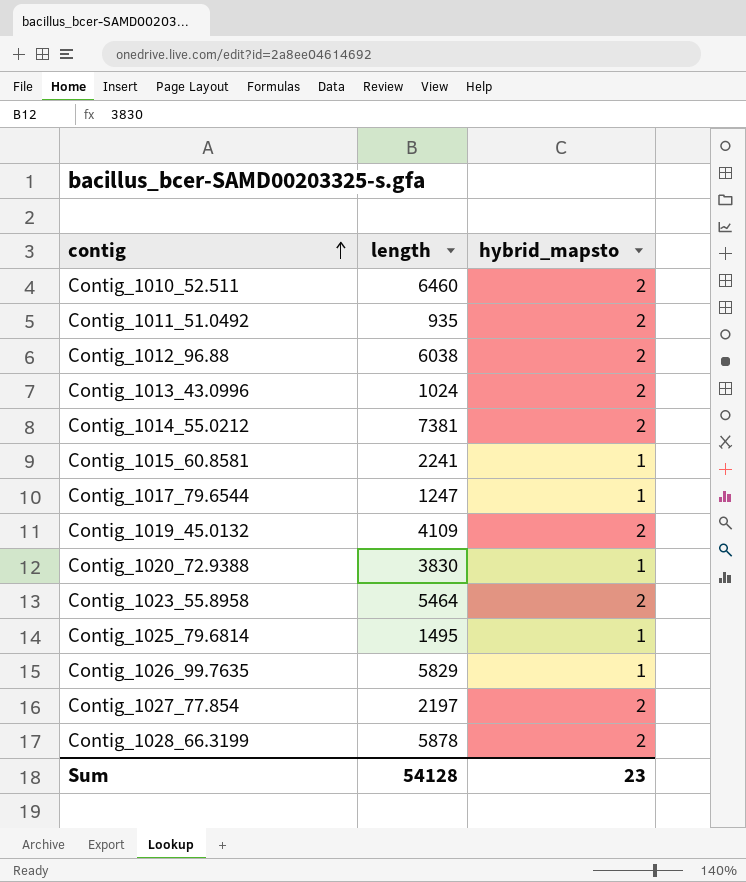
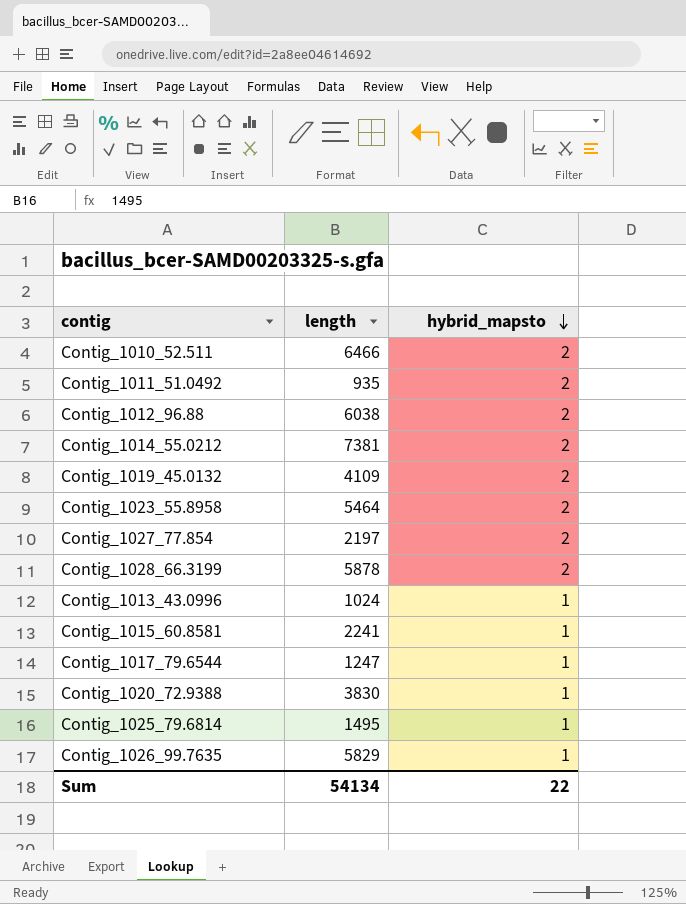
row order: contig ascending -> hybrid_mapsto descending
Contig_1010_52.511 | length: 6460 -> 6466
Contig_1013_43.0996 | hybrid_mapsto: 2 -> 1
Sum | length: 54128 -> 54134
Sum | hybrid_mapsto: 23 -> 22

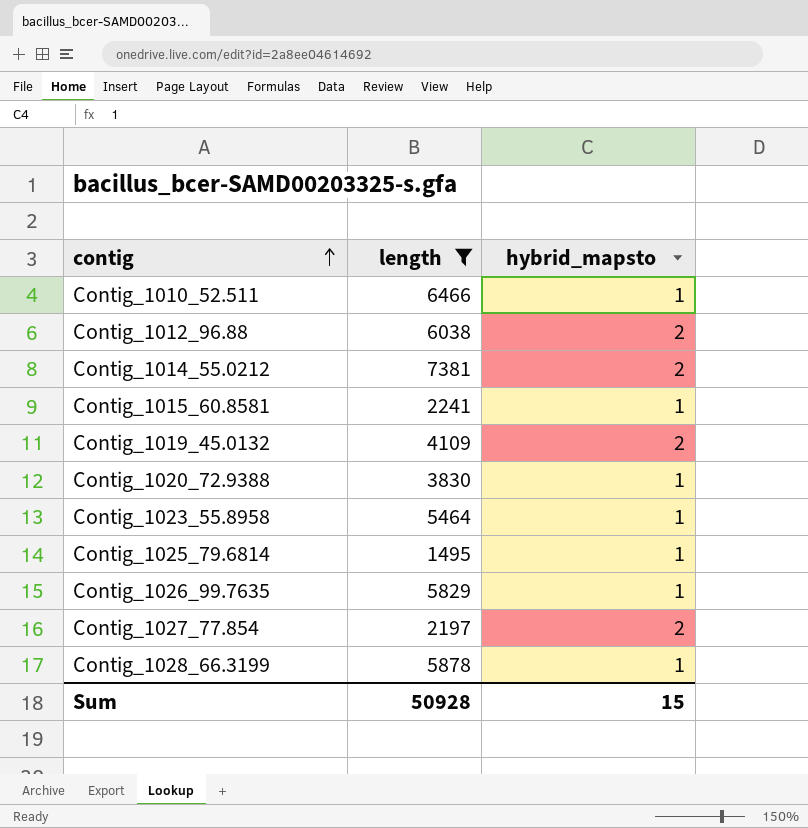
filter: none -> length >= 1495
row order: hybrid_mapsto descending -> contig ascending
Contig_1010_52.511 | hybrid_mapsto: 2 -> 1
Contig_1023_55.8958 | hybrid_mapsto: 2 -> 1
Contig_1028_66.3199 | hybrid_mapsto: 2 -> 1
Sum | length: 54134 -> 50928
Sum | hybrid_mapsto: 22 -> 15

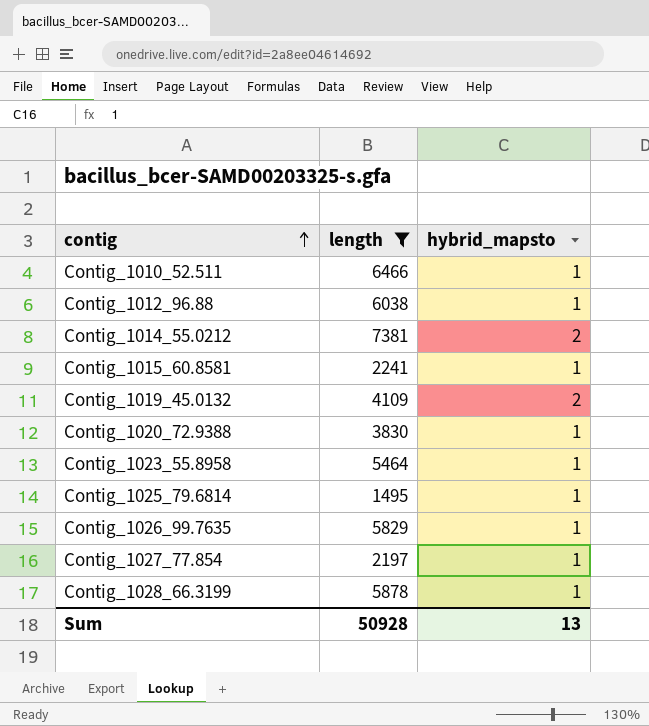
Contig_1012_96.88 | hybrid_mapsto: 2 -> 1
Contig_1027_77.854 | hybrid_mapsto: 2 -> 1
Sum | hybrid_mapsto: 15 -> 13

